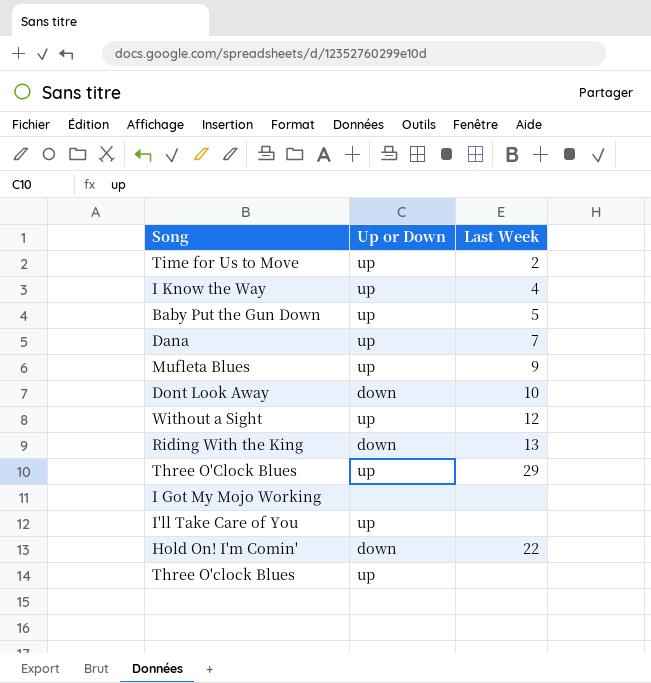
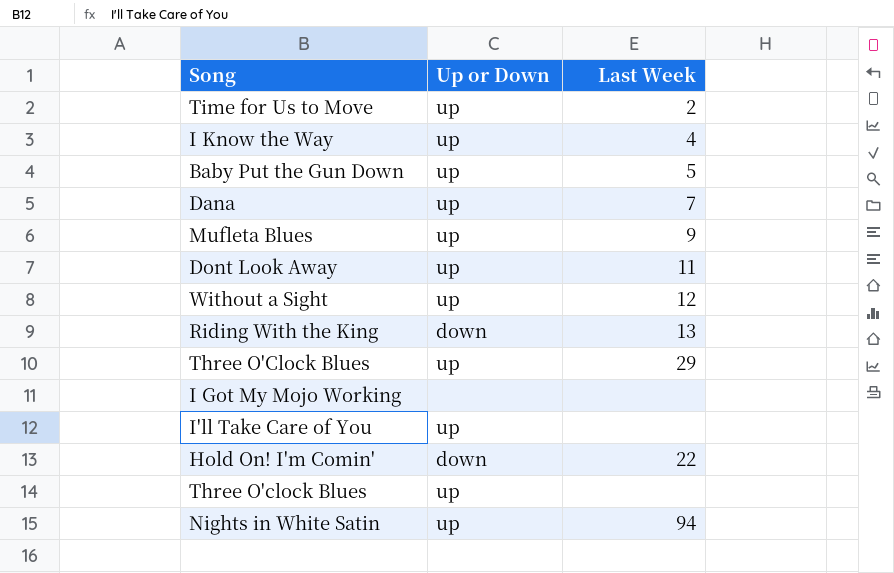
Dont Look Away | Up or Down: down -> up
Dont Look Away | Last Week: 10 -> 11
row Nights in White Satin: none -> up | 94

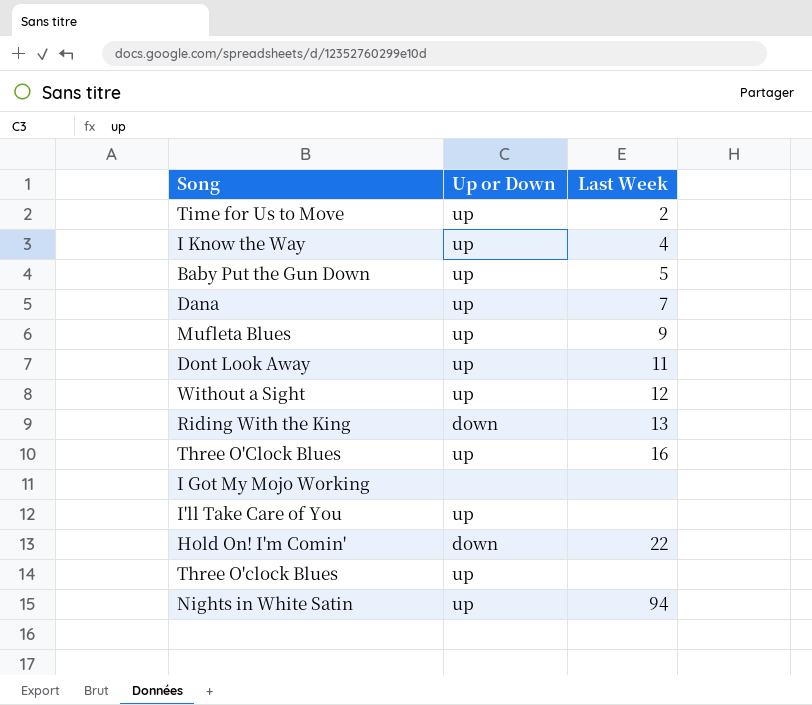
Three O'Clock Blues | Last Week: 29 -> 16

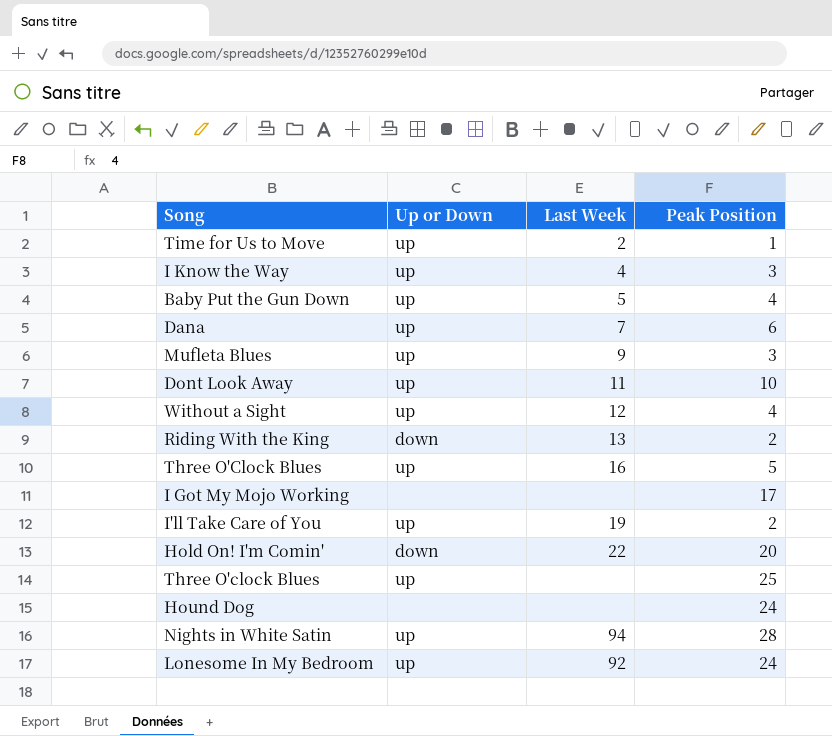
column Peak Position | position: none -> 4
I'll Take Care of You | Last Week: none -> 19
row Hound Dog: none -> none | none | 24
row Lonesome In My Bedroom: none -> up | 92 | 24

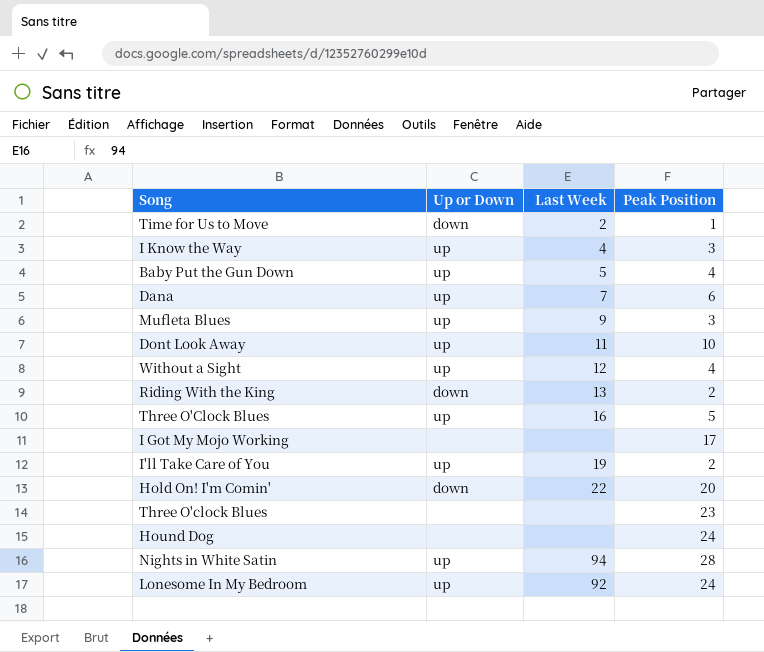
Time for Us to Move | Up or Down: up -> down
Three O'clock Blues | Up or Down: up -> none
Three O'clock Blues | Peak Position: 25 -> 23

